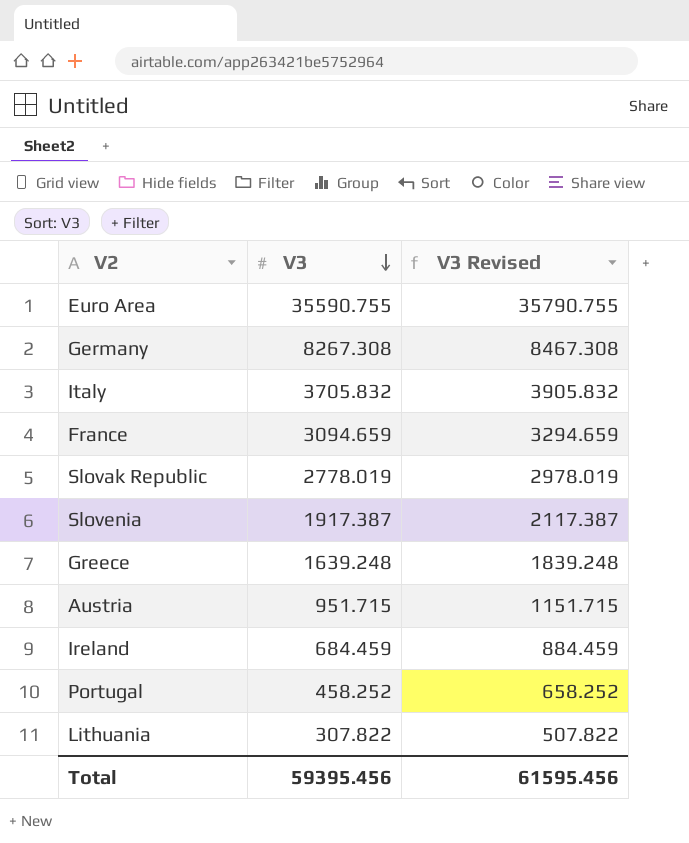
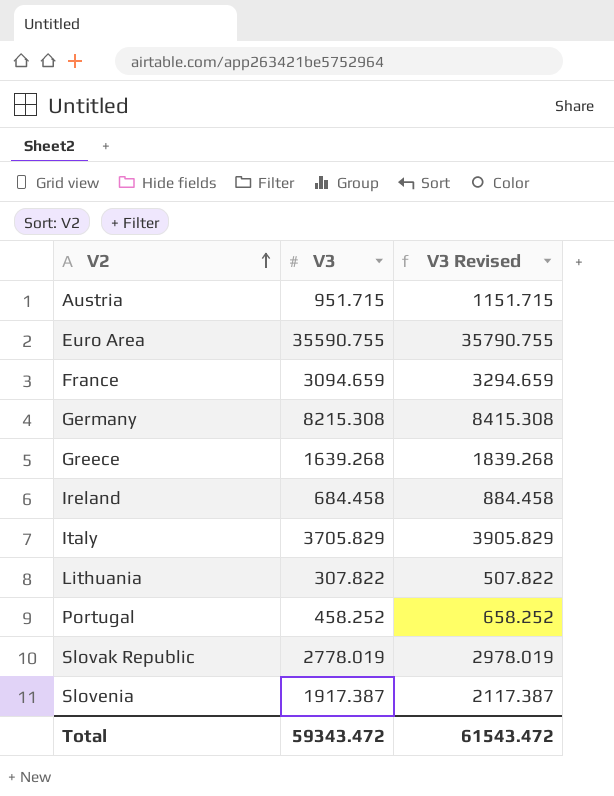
row order: V3 descending -> V2 ascending
Germany | V3: 8267.308 -> 8215.308
Germany | V3 Revised: 8467.308 -> 8415.308
Greece | V3: 1639.248 -> 1639.268
Greece | V3 Revised: 1839.248 -> 1839.268
Ireland | V3: 684.459 -> 684.458
Ireland | V3 Revised: 884.459 -> 884.458
Italy | V3: 3705.832 -> 3705.829
Italy | V3 Revised: 3905.832 -> 3905.829
Total | V3: 59395.456 -> 59343.472
Total | V3 Revised: 61595.456 -> 61543.472

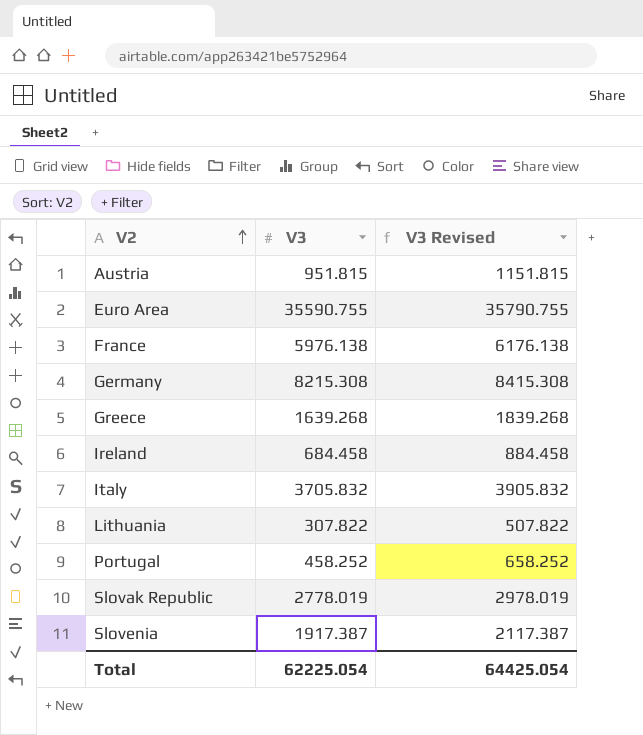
Austria | V3: 951.715 -> 951.815
Austria | V3 Revised: 1151.715 -> 1151.815
France | V3: 3094.659 -> 5976.138
France | V3 Revised: 3294.659 -> 6176.138
Italy | V3: 3705.829 -> 3705.832
Italy | V3 Revised: 3905.829 -> 3905.832
Total | V3: 59343.472 -> 62225.054
Total | V3 Revised: 61543.472 -> 64425.054

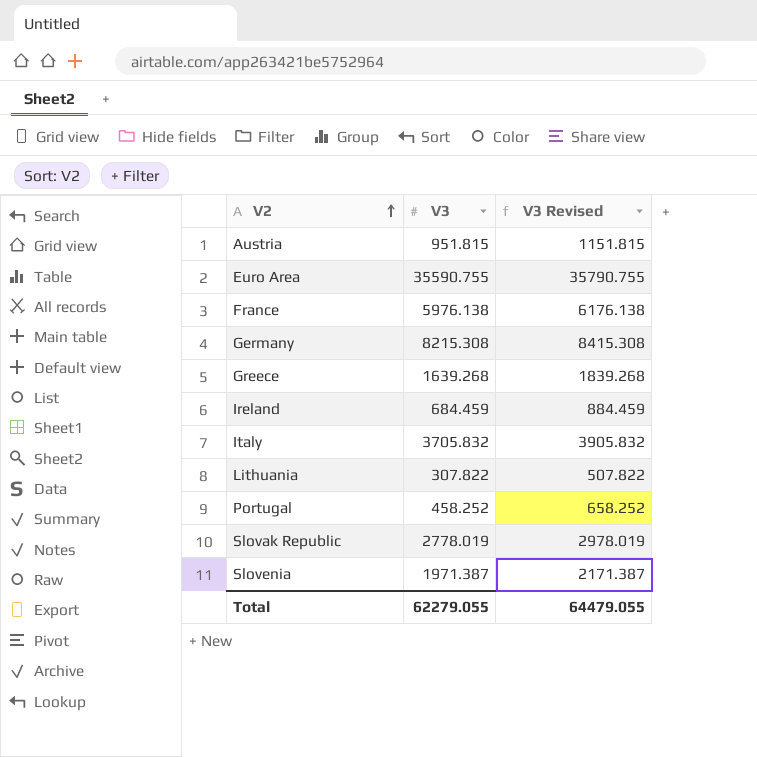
Ireland | V3: 684.458 -> 684.459
Ireland | V3 Revised: 884.458 -> 884.459
Slovenia | V3: 1917.387 -> 1971.387
Slovenia | V3 Revised: 2117.387 -> 2171.387
Total | V3: 62225.054 -> 62279.055
Total | V3 Revised: 64425.054 -> 64479.055

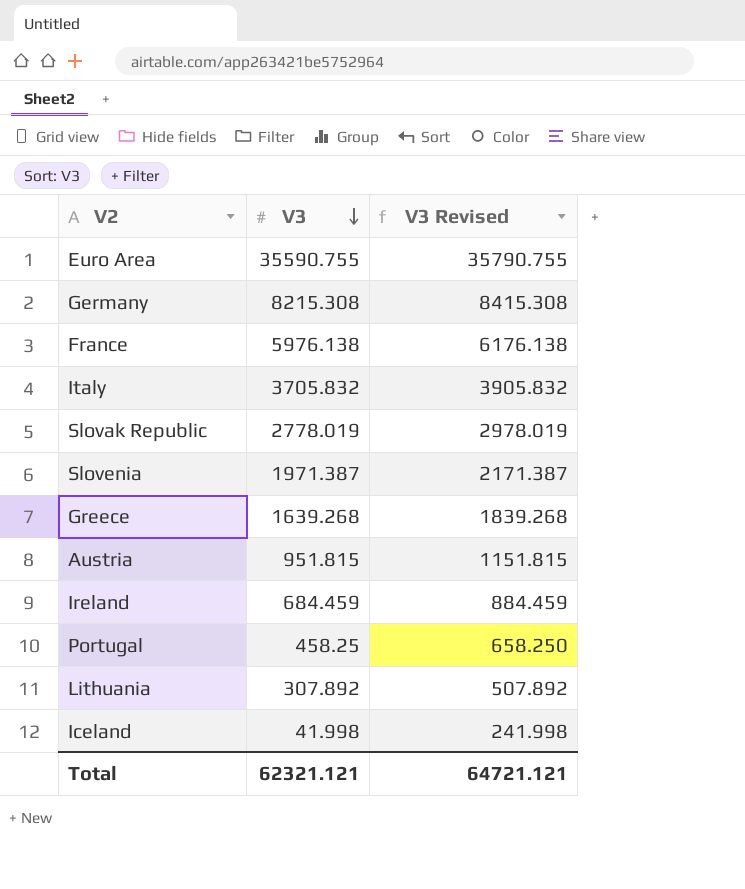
row order: V2 ascending -> V3 descending
Portugal | V3: 458.252 -> 458.25
Portugal | V3 Revised: 658.252 -> 658.250
Lithuania | V3: 307.822 -> 307.892
Lithuania | V3 Revised: 507.822 -> 507.892
row Iceland: none -> 41.998 | 241.998
Total | V3: 62279.055 -> 62321.121
Total | V3 Revised: 64479.055 -> 64721.121

